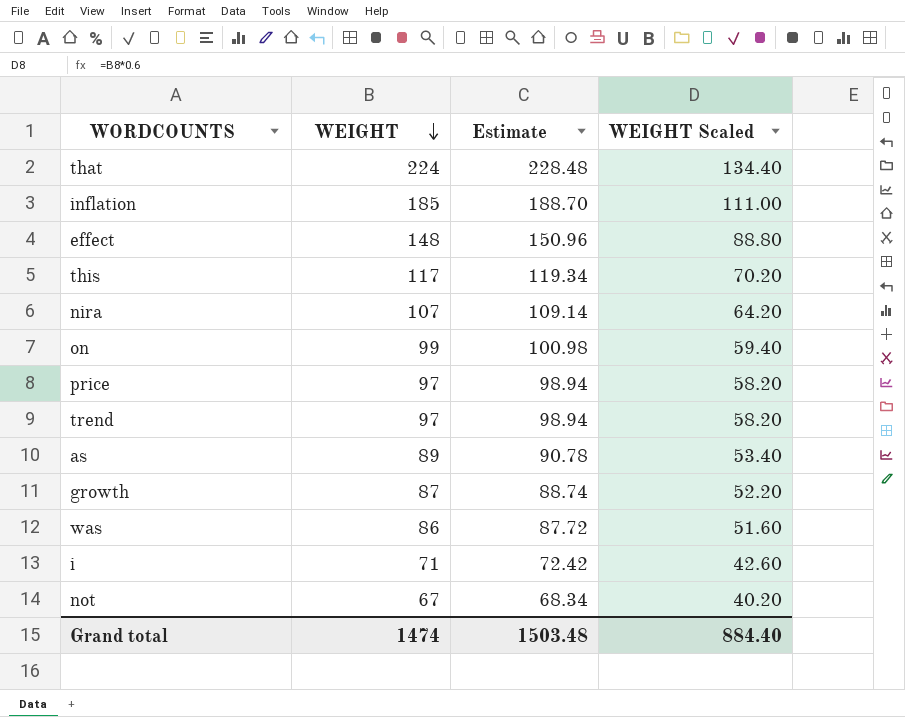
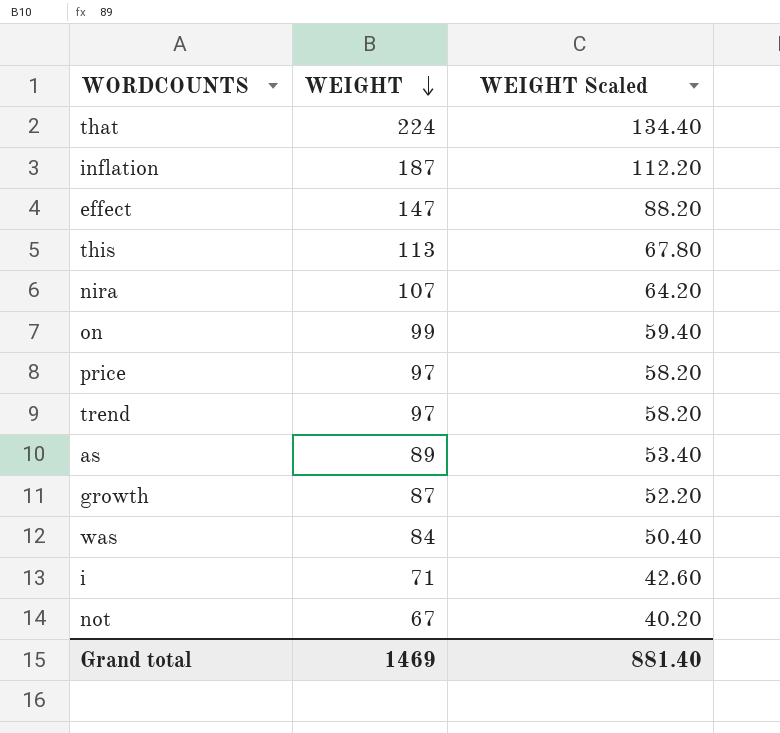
column Estimate | formula: [WEIGHT] * 1.02 -> none
inflation | WEIGHT: 185 -> 187
inflation | WEIGHT Scaled: 111.00 -> 112.20
effect | WEIGHT: 148 -> 147
effect | WEIGHT Scaled: 88.80 -> 88.20
this | WEIGHT: 117 -> 113
this | WEIGHT Scaled: 70.20 -> 67.80
was | WEIGHT: 86 -> 84
was | WEIGHT Scaled: 51.60 -> 50.40
Grand total | WEIGHT: 1474 -> 1469
Grand total | WEIGHT Scaled: 884.40 -> 881.40

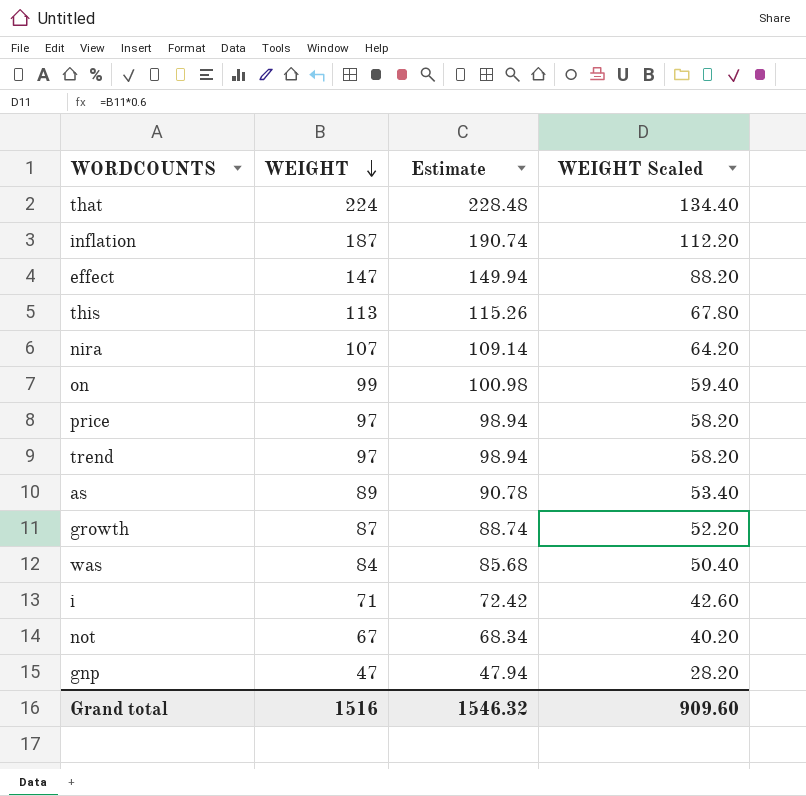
column Estimate | formula: none -> [WEIGHT] * 1.02
row gnp: none -> 47 | 47.94 | 28.20
Grand total | WEIGHT: 1469 -> 1516
Grand total | WEIGHT Scaled: 881.40 -> 909.60

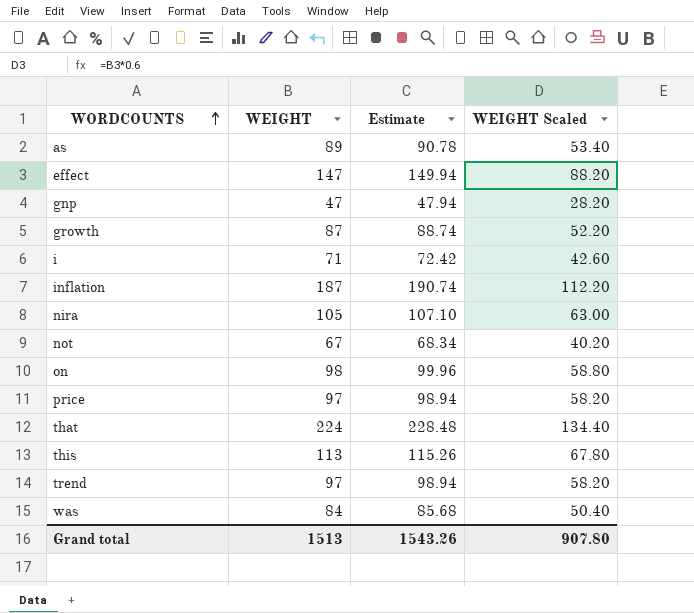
row order: WEIGHT descending -> WORDCOUNTS ascending
nira | WEIGHT: 107 -> 105
nira | Estimate: 109.14 -> 107.10
nira | WEIGHT Scaled: 64.20 -> 63.00
on | WEIGHT: 99 -> 98
on | Estimate: 100.98 -> 99.96
on | WEIGHT Scaled: 59.40 -> 58.80
Grand total | WEIGHT: 1516 -> 1513
Grand total | Estimate: 1546.32 -> 1543.26
Grand total | WEIGHT Scaled: 909.60 -> 907.80

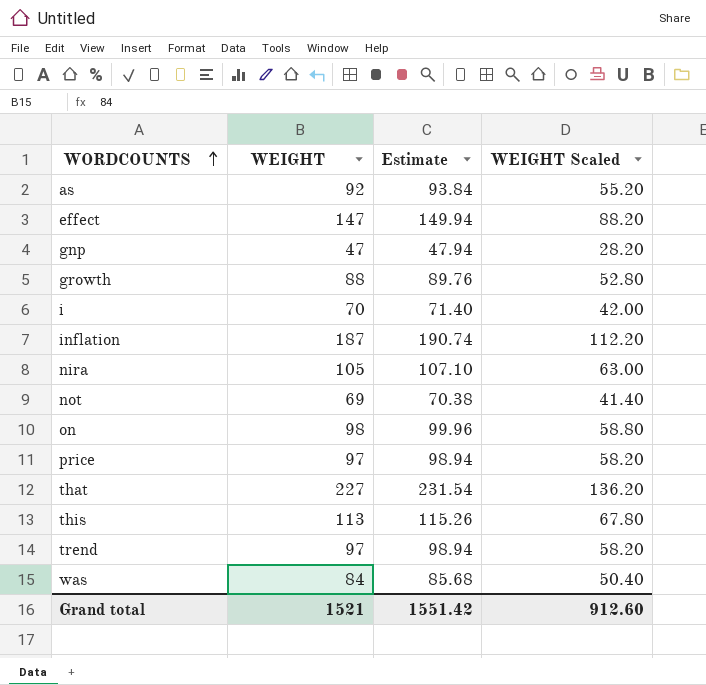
as | WEIGHT: 89 -> 92
as | Estimate: 90.78 -> 93.84
as | WEIGHT Scaled: 53.40 -> 55.20
growth | WEIGHT: 87 -> 88
growth | Estimate: 88.74 -> 89.76
growth | WEIGHT Scaled: 52.20 -> 52.80
i | WEIGHT: 71 -> 70
i | Estimate: 72.42 -> 71.40
i | WEIGHT Scaled: 42.60 -> 42.00
not | WEIGHT: 67 -> 69
not | Estimate: 68.34 -> 70.38
not | WEIGHT Scaled: 40.20 -> 41.40
that | WEIGHT: 224 -> 227
that | Estimate: 228.48 -> 231.54
that | WEIGHT Scaled: 134.40 -> 136.20
Grand total | WEIGHT: 1513 -> 1521
Grand total | Estimate: 1543.26 -> 1551.42
Grand total | WEIGHT Scaled: 907.80 -> 912.60

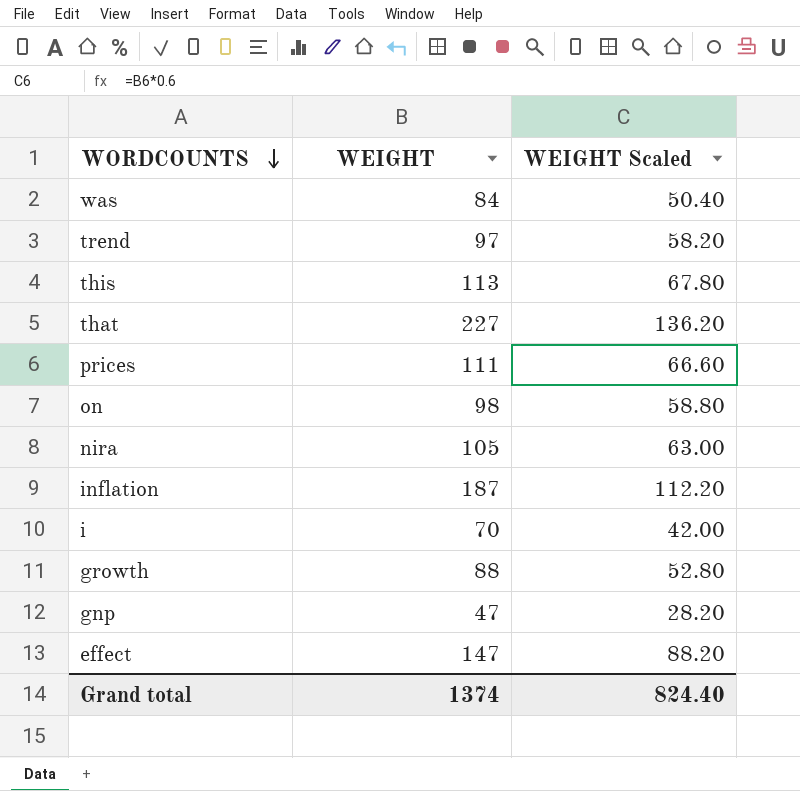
row order: WORDCOUNTS ascending -> WORDCOUNTS descending
column Estimate | formula: [WEIGHT] * 1.02 -> none
row as: 92 | 93.84 | 55.20 -> none
row not: 69 | 70.38 | 41.40 -> none
row price: 97 | 98.94 | 58.20 -> none
row prices: none -> 111 | 66.60
Grand total | WEIGHT: 1521 -> 1374
Grand total | WEIGHT Scaled: 912.60 -> 824.40

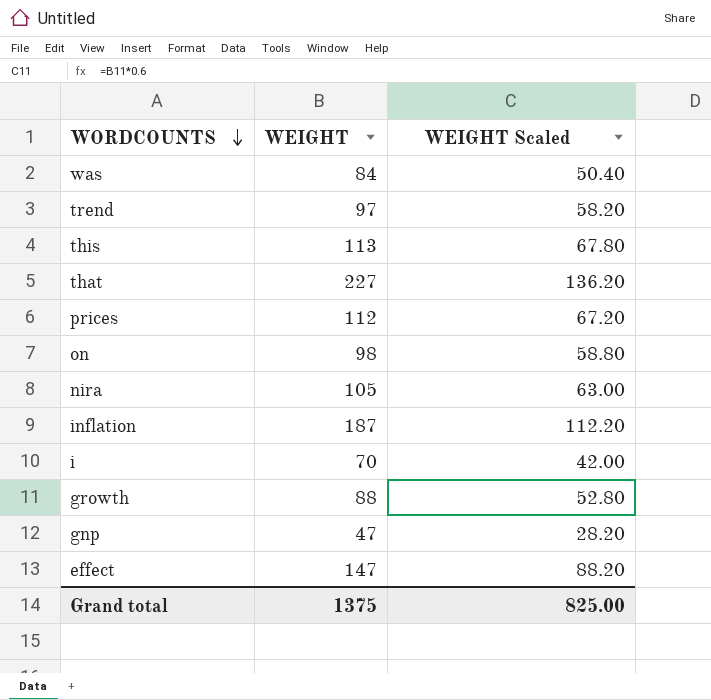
prices | WEIGHT: 111 -> 112
prices | WEIGHT Scaled: 66.60 -> 67.20
Grand total | WEIGHT: 1374 -> 1375
Grand total | WEIGHT Scaled: 824.40 -> 825.00

